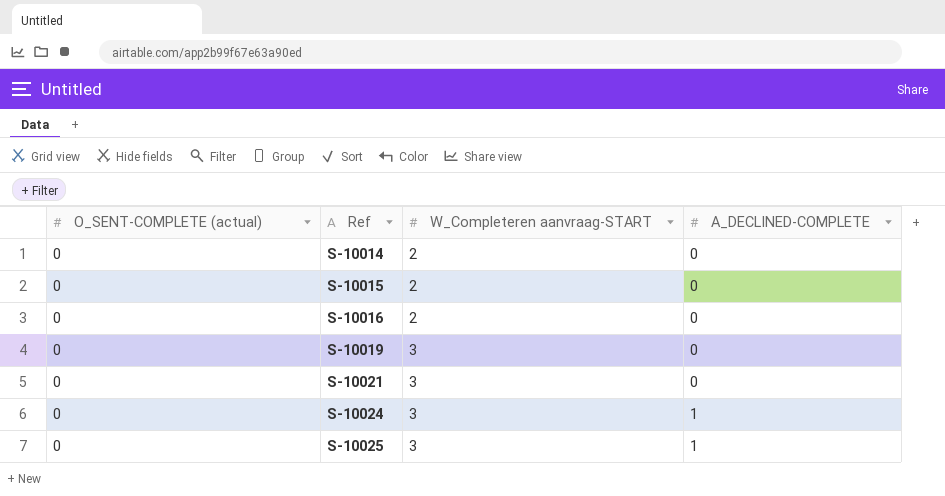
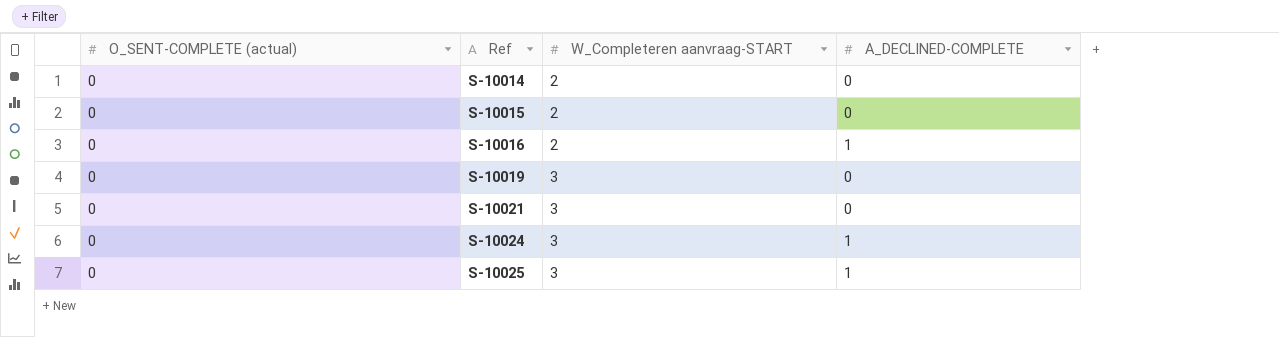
S-10016 | A_DECLINED-COMPLETE: 0 -> 1

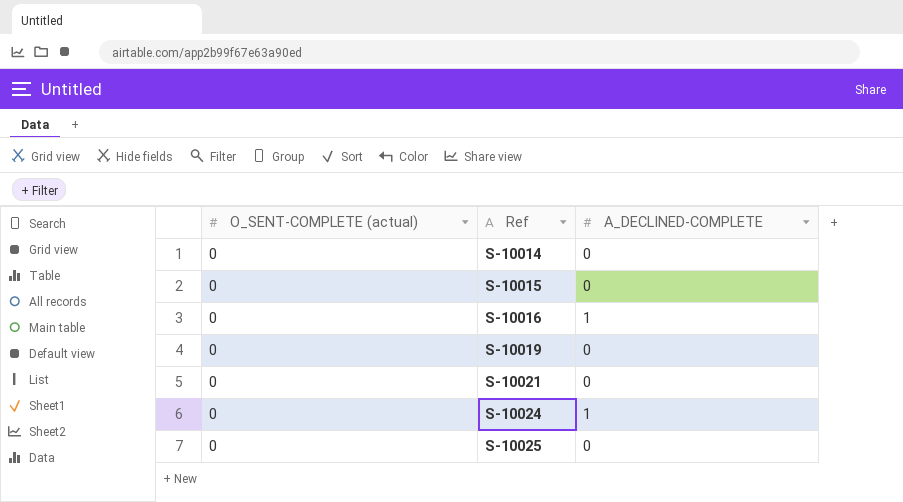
column W_Completeren aanvraag-START | position: 3 -> none
S-10025 | A_DECLINED-COMPLETE: 1 -> 0

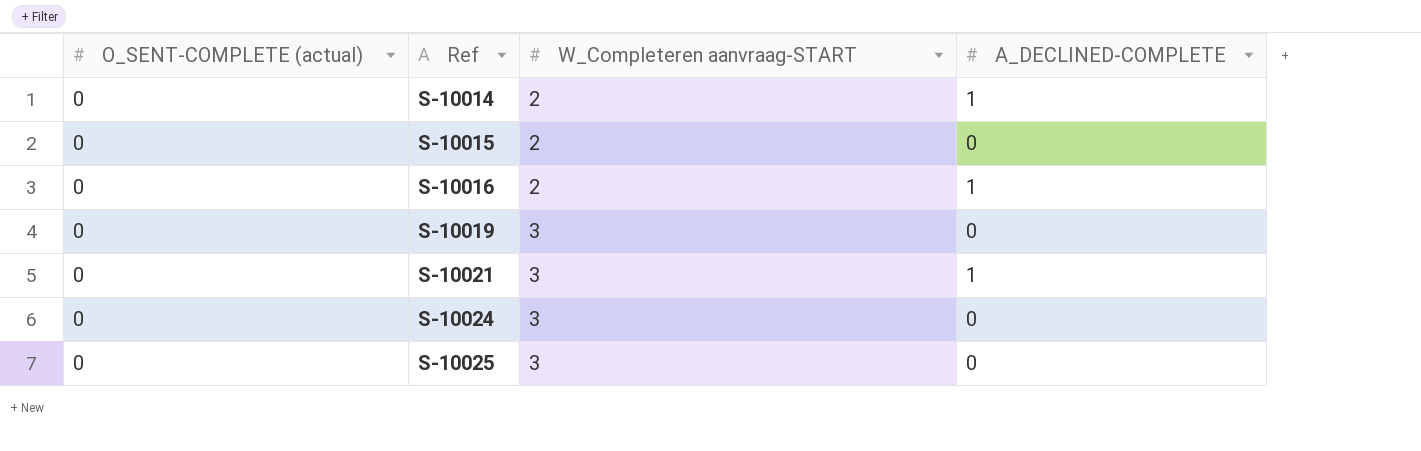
column W_Completeren aanvraag-START | position: none -> 3
S-10014 | A_DECLINED-COMPLETE: 0 -> 1
S-10021 | A_DECLINED-COMPLETE: 0 -> 1
S-10024 | A_DECLINED-COMPLETE: 1 -> 0

